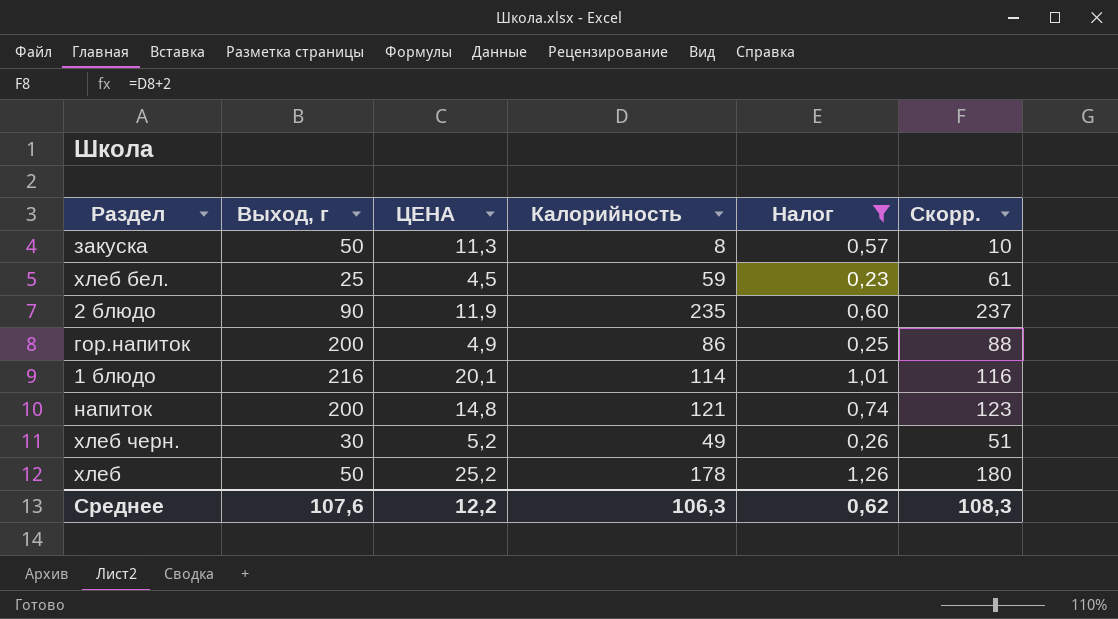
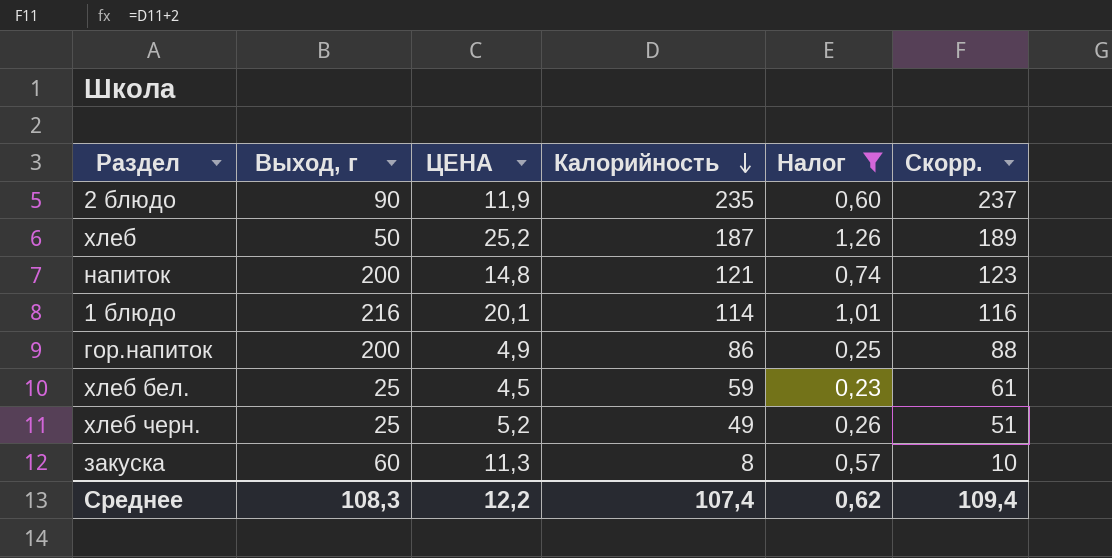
row order: none -> Калорийность descending
хлеб | Калорийность: 178 -> 187
хлеб | Скорр.: 180 -> 189
хлеб черн. | Выход, г: 30 -> 25
закуска | Выход, г: 50 -> 60
Среднее | Выход, г: 107,6 -> 108,3
Среднее | Калорийность: 106,3 -> 107,4
Среднее | Скорр.: 108,3 -> 109,4

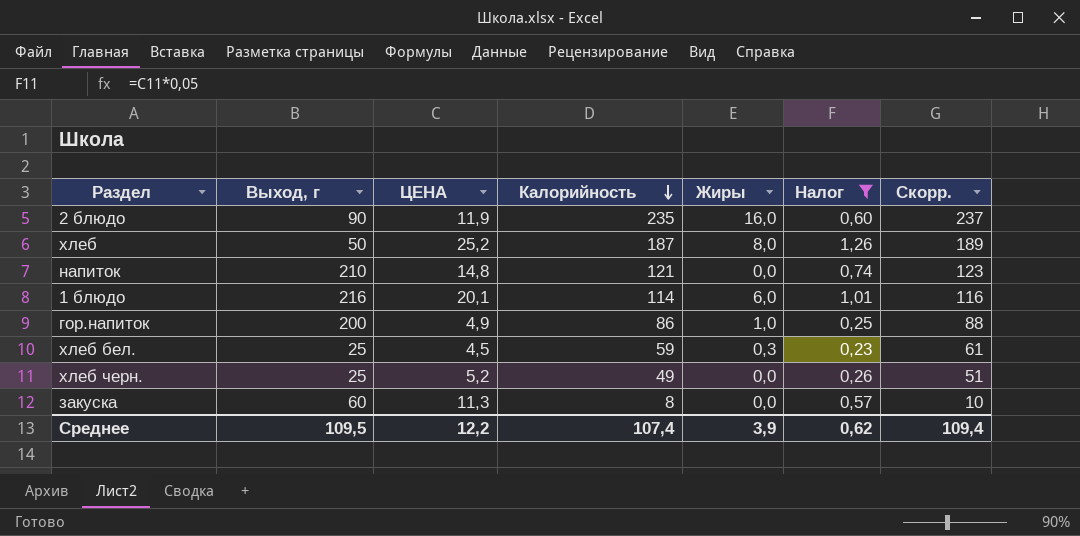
column Жиры | position: none -> 5
напиток | Выход, г: 200 -> 210
Среднее | Выход, г: 108,3 -> 109,5

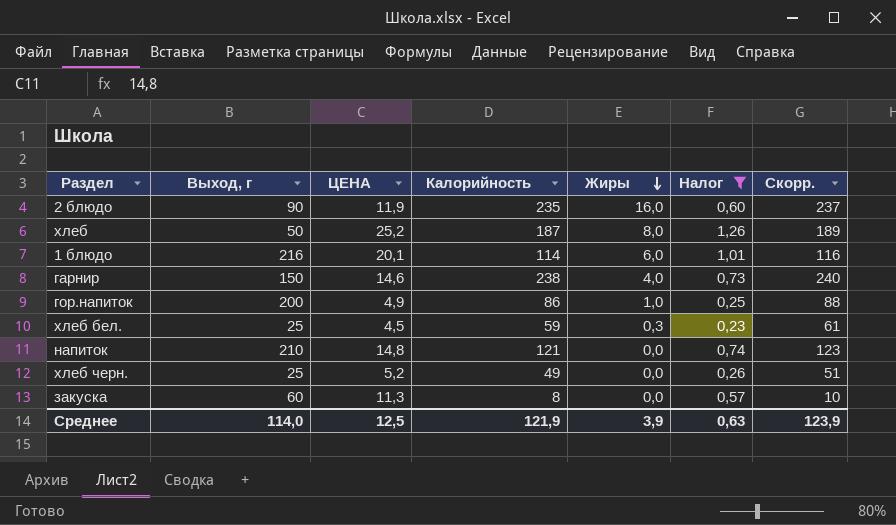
row order: Калорийность descending -> Жиры descending
row гарнир: none -> 150 | 14,6 | 238 | 4,0 | 0,73 | 240
Среднее | Выход, г: 109,5 -> 114,0
Среднее | ЦЕНА: 12,2 -> 12,5
Среднее | Калорийность: 107,4 -> 121,9
Среднее | Налог: 0,62 -> 0,63
Среднее | Скорр.: 109,4 -> 123,9

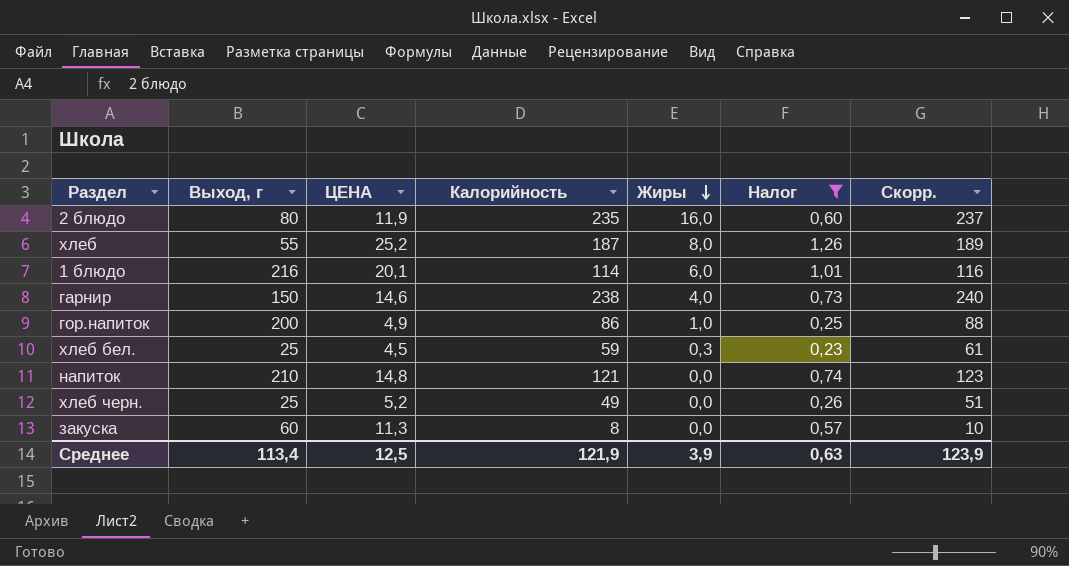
2 блюдо | Выход, г: 90 -> 80
хлеб | Выход, г: 50 -> 55
Среднее | Выход, г: 114,0 -> 113,4

